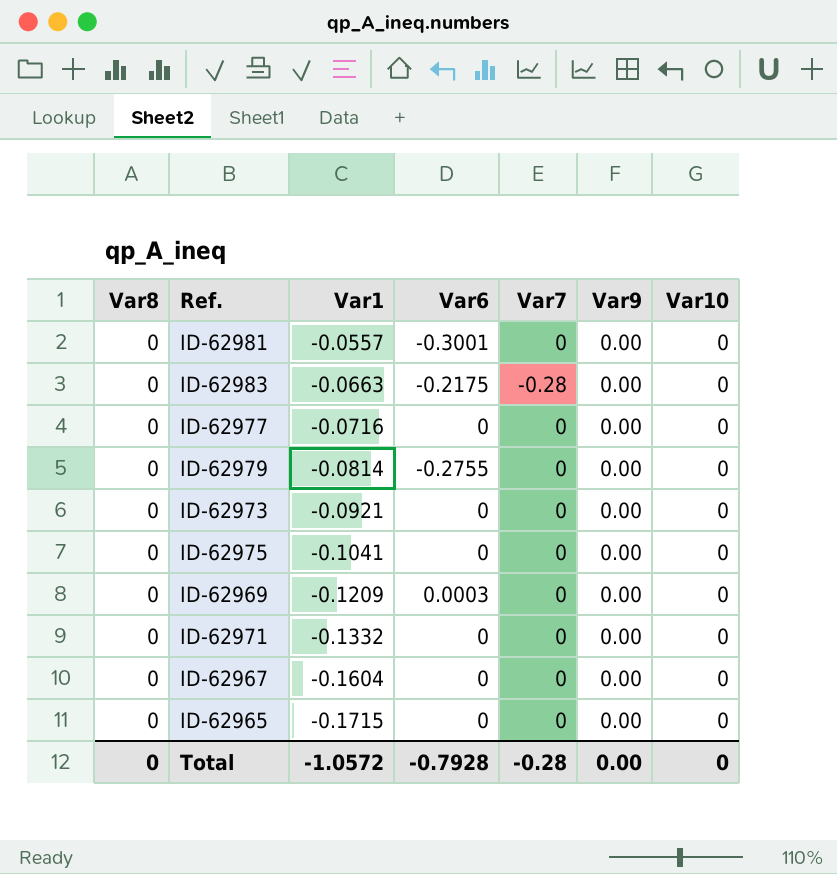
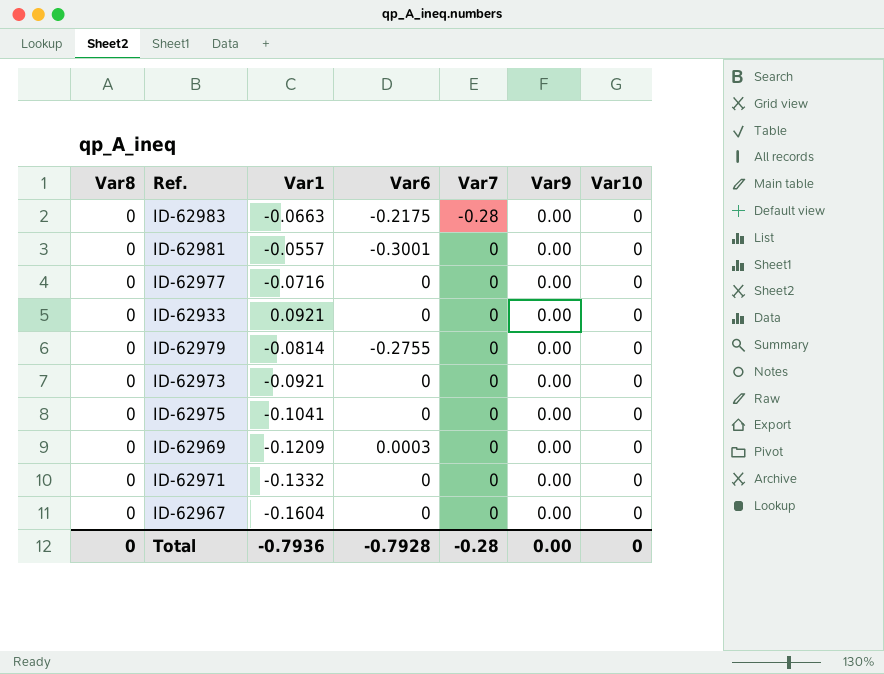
row order: Var1 descending -> Var7 ascending
row ID-62965: 0 | -0.1715 | 0 | 0 | 0.00 | 0 -> none
row ID-62933: none -> 0 | 0.0921 | 0 | 0 | 0.00 | 0
Total | Var1: -1.0572 -> -0.7936

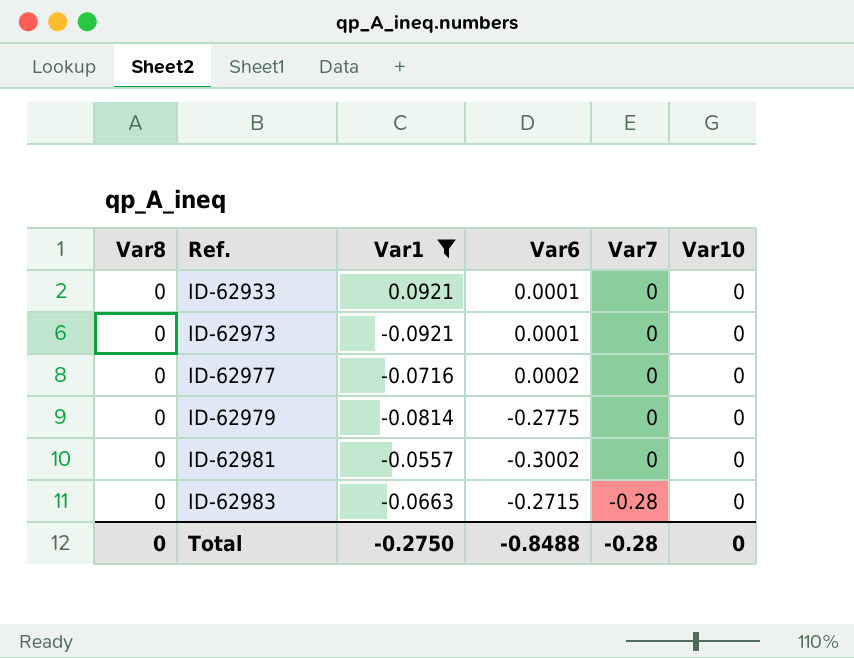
filter: none -> Var1 >= -0.0921
row order: Var7 ascending -> Ref. ascending
column Var9 | position: 6 -> none
ID-62933 | Var6: 0 -> 0.0001
ID-62973 | Var6: 0 -> 0.0001
ID-62977 | Var6: 0 -> 0.0002
ID-62979 | Var6: -0.2755 -> -0.2775
ID-62981 | Var6: -0.3001 -> -0.3002
ID-62983 | Var6: -0.2175 -> -0.2715
Total | Var1: -0.7936 -> -0.2750
Total | Var6: -0.7928 -> -0.8488

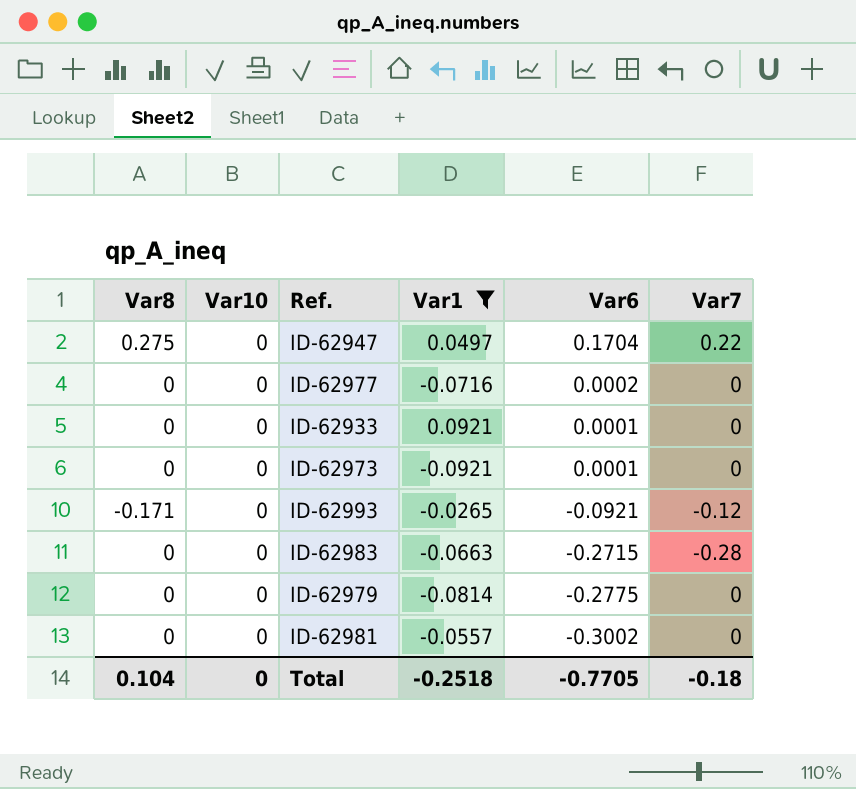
row order: Ref. ascending -> Var6 descending
column Var10 | position: 6 -> 2
row ID-62947: none -> 0.275 | 0 | 0.0497 | 0.1704 | 0.22
row ID-62993: none -> -0.171 | 0 | -0.0265 | -0.0921 | -0.12
Total | Var8: 0 -> 0.104
Total | Var1: -0.2750 -> -0.2518
Total | Var6: -0.8488 -> -0.7705
Total | Var7: -0.28 -> -0.18

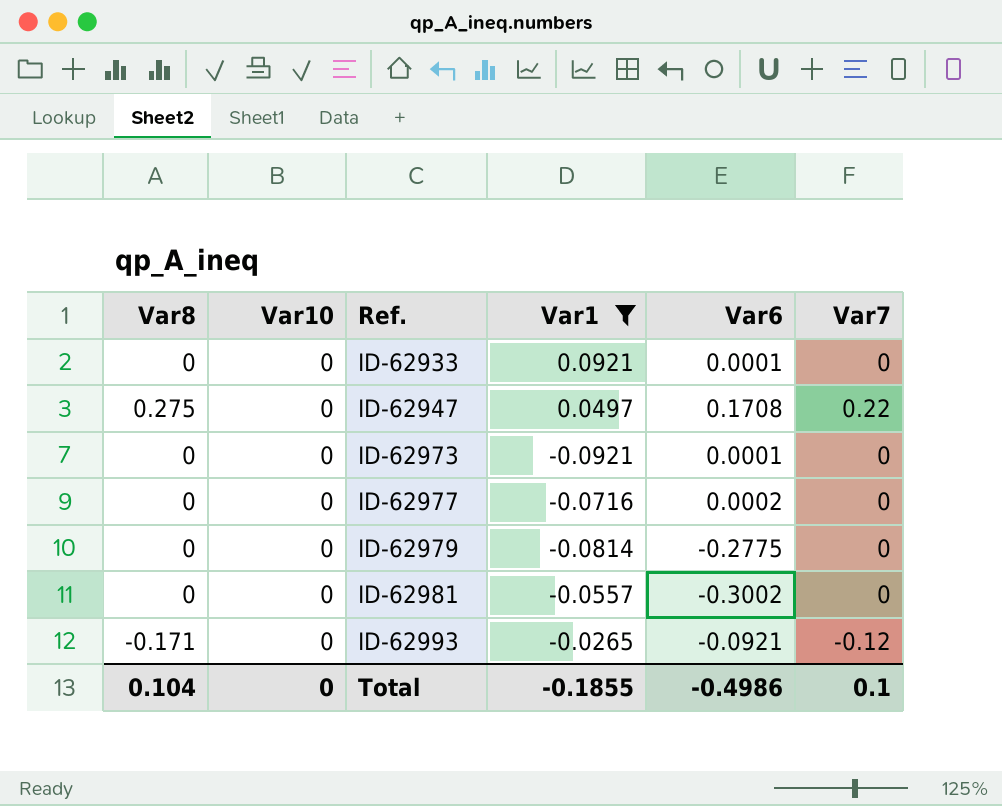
row order: Var6 descending -> Ref. ascending
row ID-62983: 0 | 0 | -0.0663 | -0.2715 | -0.28 -> none
ID-62947 | Var6: 0.1704 -> 0.1708
Total | Var1: -0.2518 -> -0.1855
Total | Var6: -0.7705 -> -0.4986
Total | Var7: -0.18 -> 0.1

